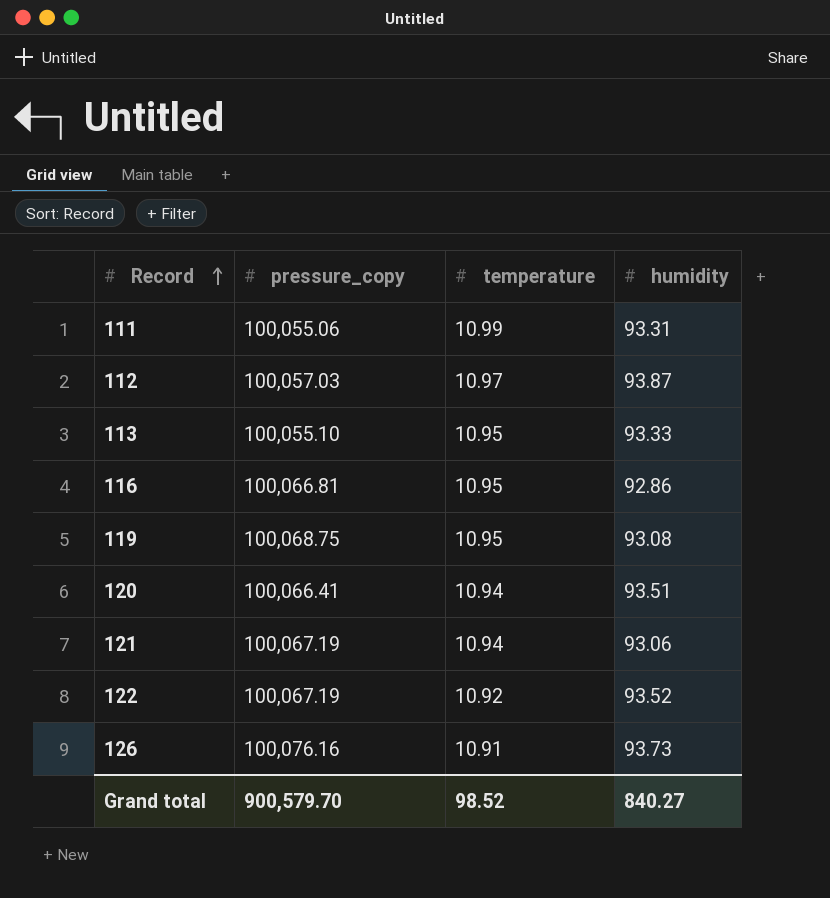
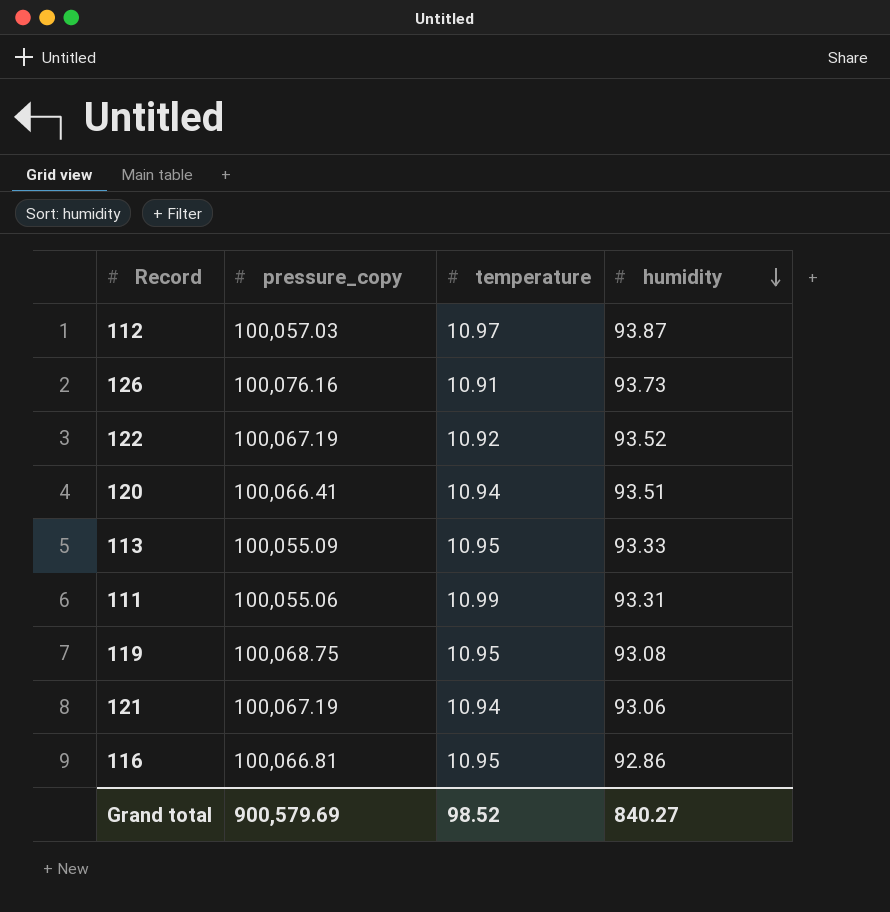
row order: Record ascending -> humidity descending
113 | pressure_copy: 100,055.10 -> 100,055.09
Grand total | pressure_copy: 900,579.70 -> 900,579.69

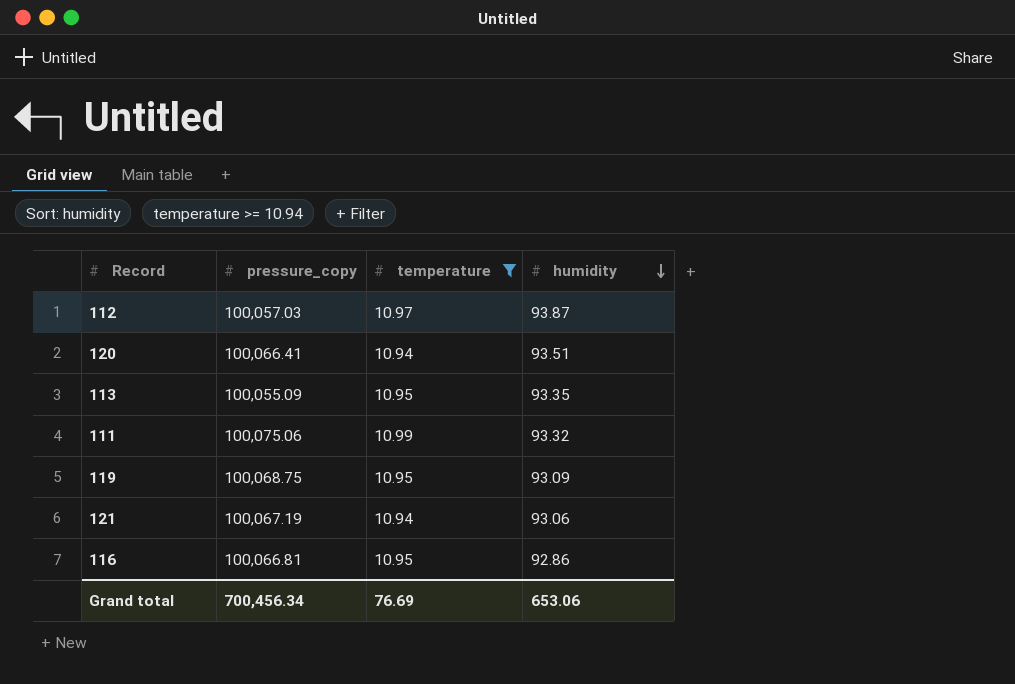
filter: none -> temperature >= 10.94
113 | humidity: 93.33 -> 93.35
111 | pressure_copy: 100,055.06 -> 100,075.06
111 | humidity: 93.31 -> 93.32
119 | humidity: 93.08 -> 93.09
Grand total | pressure_copy: 900,579.69 -> 700,456.34
Grand total | temperature: 98.52 -> 76.69
Grand total | humidity: 840.27 -> 653.06

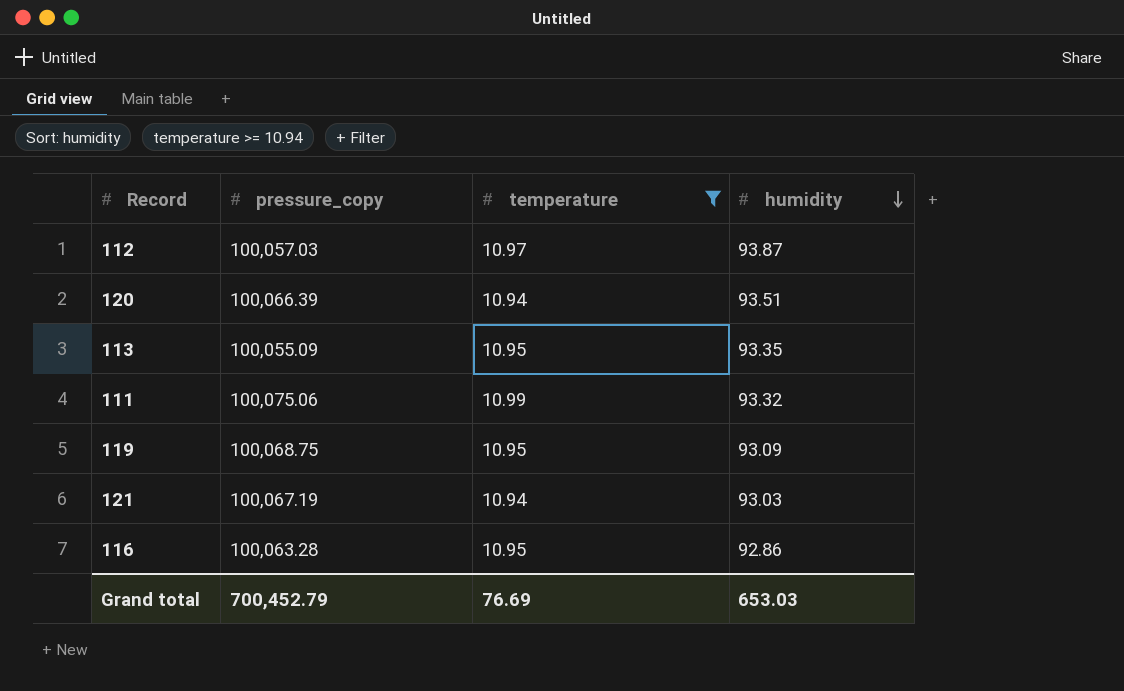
120 | pressure_copy: 100,066.41 -> 100,066.39
121 | humidity: 93.06 -> 93.03
116 | pressure_copy: 100,066.81 -> 100,063.28
Grand total | pressure_copy: 700,456.34 -> 700,452.79
Grand total | humidity: 653.06 -> 653.03

